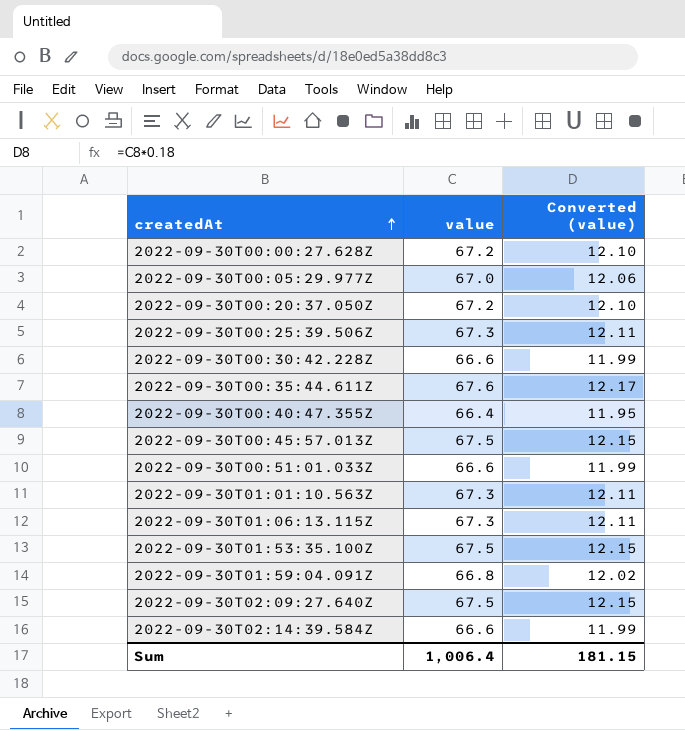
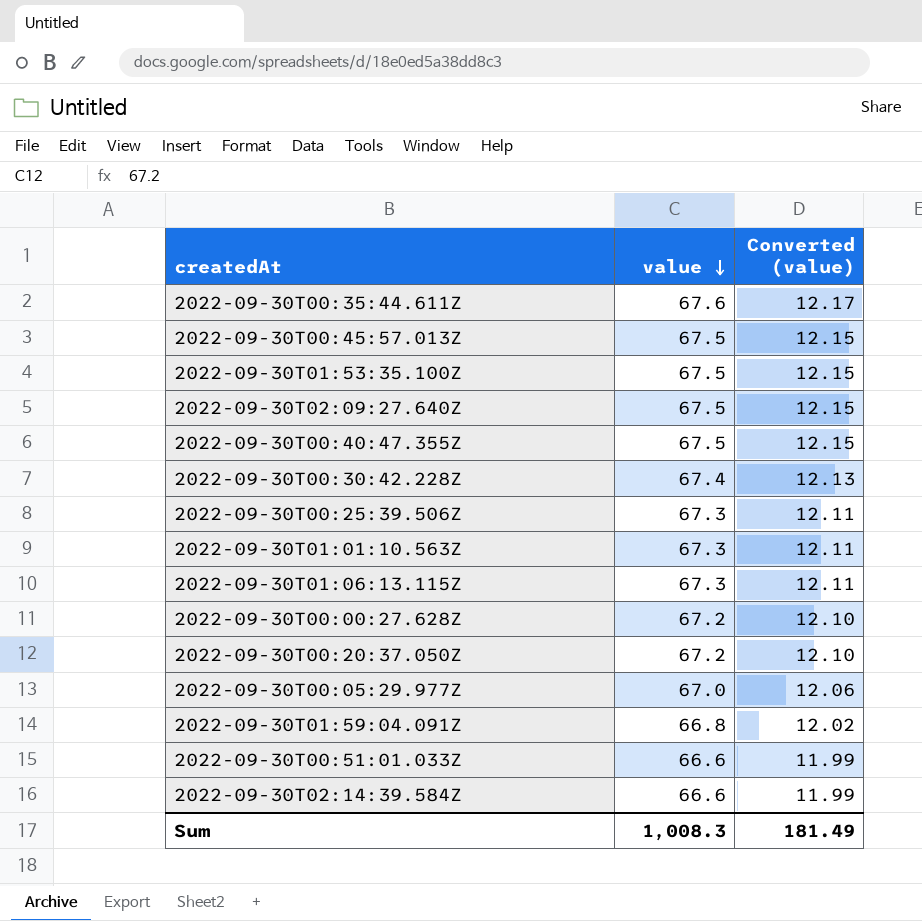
row order: createdAt ascending -> value descending
2022-09-30T00:40:47.355Z | value: 66.4 -> 67.5
2022-09-30T00:40:47.355Z | Converted (value): 11.95 -> 12.15
2022-09-30T00:30:42.228Z | value: 66.6 -> 67.4
2022-09-30T00:30:42.228Z | Converted (value): 11.99 -> 12.13
Sum | value: 1,006.4 -> 1,008.3
Sum | Converted (value): 181.15 -> 181.49

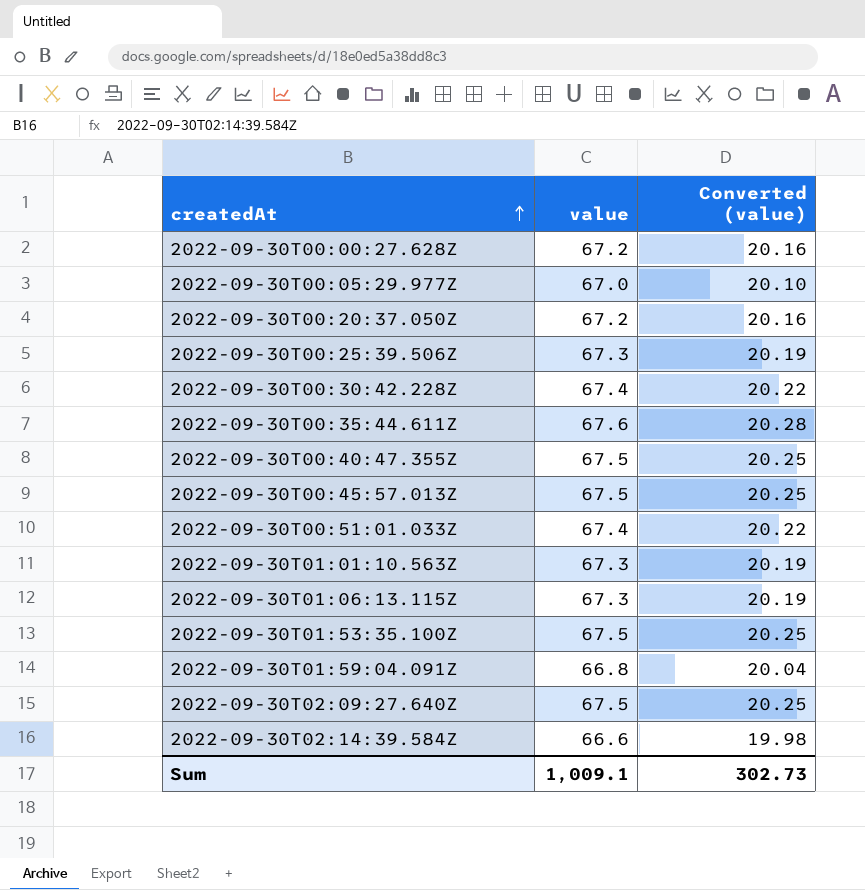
row order: value descending -> createdAt ascending
column Converted (value) | formula: [value] * 0.18 -> [value] * 0.3
2022-09-30T00:51:01.033Z | value: 66.6 -> 67.4
Sum | value: 1,008.3 -> 1,009.1
Sum | Converted (value): 181.49 -> 302.73

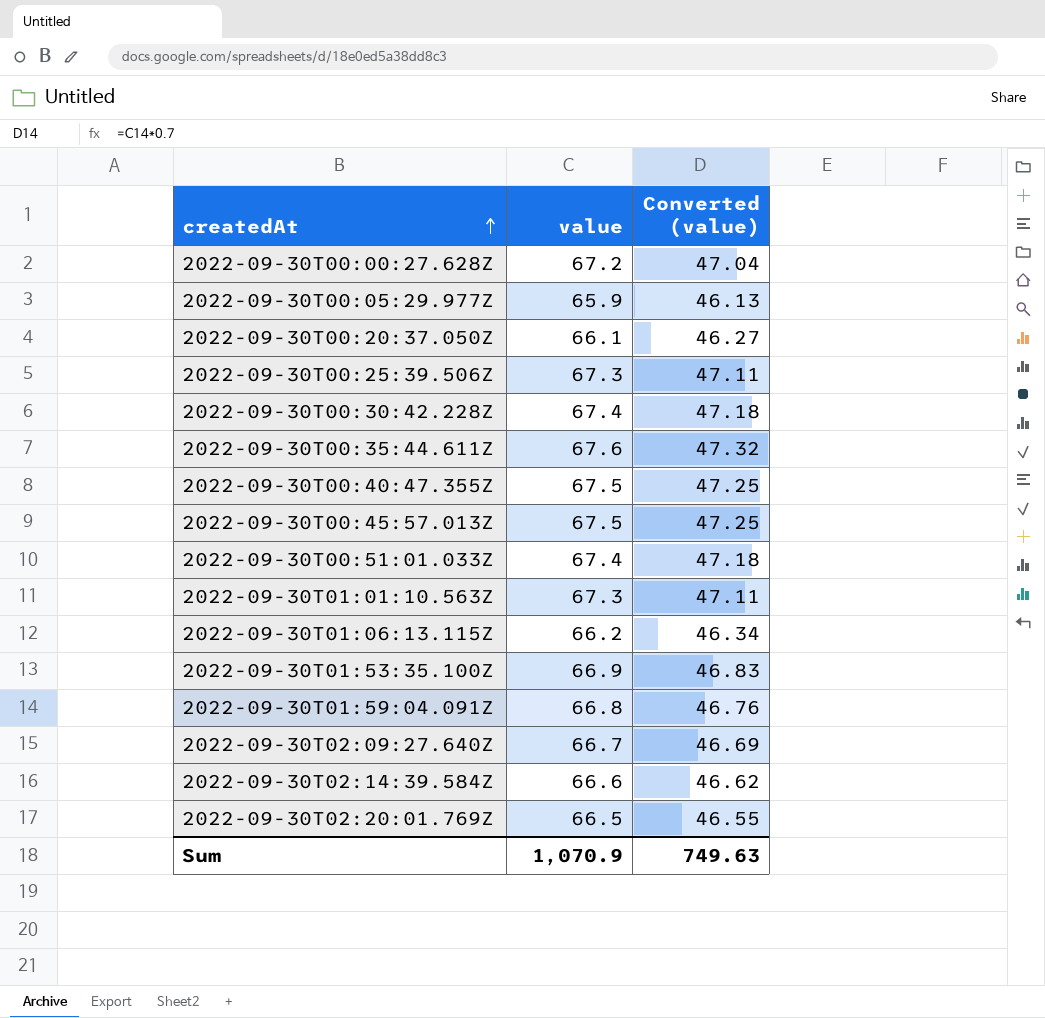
column Converted (value) | formula: [value] * 0.3 -> [value] * 0.7
2022-09-30T00:05:29.977Z | value: 67.0 -> 65.9
2022-09-30T00:20:37.050Z | value: 67.2 -> 66.1
2022-09-30T01:06:13.115Z | value: 67.3 -> 66.2
2022-09-30T01:53:35.100Z | value: 67.5 -> 66.9
2022-09-30T02:09:27.640Z | value: 67.5 -> 66.7
row 2022-09-30T02:20:01.769Z: none -> 66.5 | 46.55
Sum | value: 1,009.1 -> 1,070.9
Sum | Converted (value): 302.73 -> 749.63

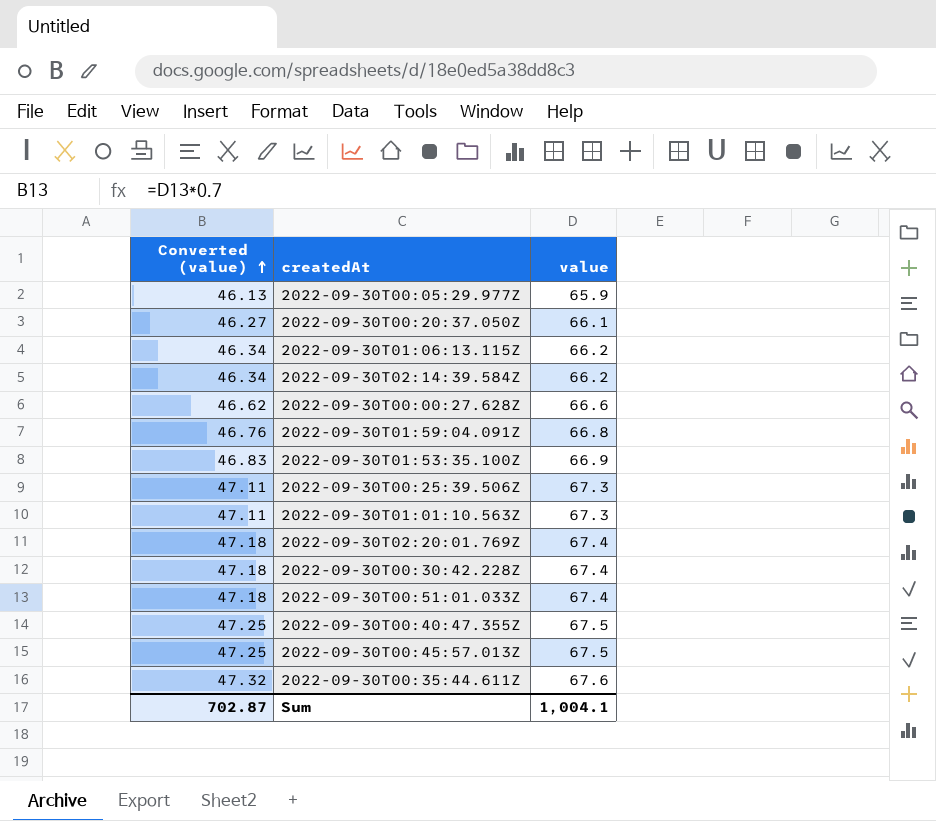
row order: createdAt ascending -> Converted (value) ascending
column Converted (value) | position: 3 -> 1
row 2022-09-30T02:09:27.640Z: 66.7 | 46.69 -> none
2022-09-30T02:14:39.584Z | Converted (value): 46.62 -> 46.34
2022-09-30T02:14:39.584Z | value: 66.6 -> 66.2
2022-09-30T00:00:27.628Z | Converted (value): 47.04 -> 46.62
2022-09-30T00:00:27.628Z | value: 67.2 -> 66.6
2022-09-30T02:20:01.769Z | Converted (value): 46.55 -> 47.18
2022-09-30T02:20:01.769Z | value: 66.5 -> 67.4
Sum | Converted (value): 749.63 -> 702.87
Sum | value: 1,070.9 -> 1,004.1

